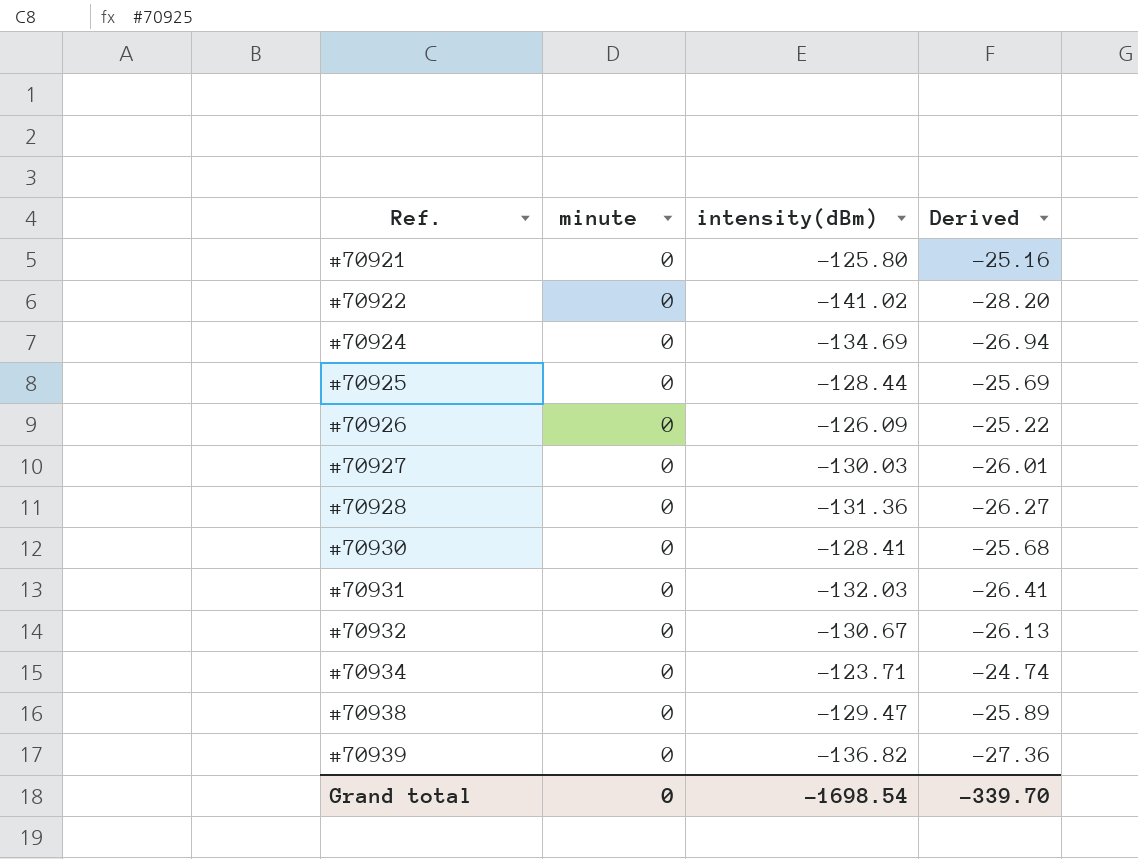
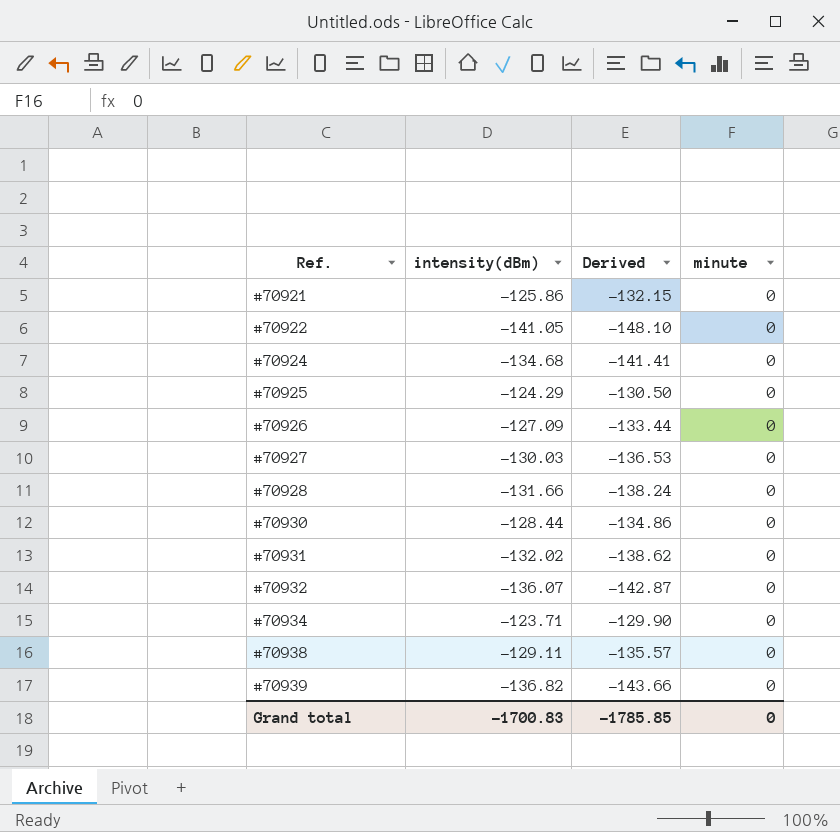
column Derived | formula: [intensity(dBm)] * 0.2 -> [intensity(dBm)] * 1.05
column minute | position: 2 -> 4
#70921 | intensity(dBm): -125.80 -> -125.86
#70922 | intensity(dBm): -141.02 -> -141.05
#70924 | intensity(dBm): -134.69 -> -134.68
#70925 | intensity(dBm): -128.44 -> -124.29
#70926 | intensity(dBm): -126.09 -> -127.09
#70928 | intensity(dBm): -131.36 -> -131.66
#70930 | intensity(dBm): -128.41 -> -128.44
#70931 | intensity(dBm): -132.03 -> -132.02
#70932 | intensity(dBm): -130.67 -> -136.07
#70938 | intensity(dBm): -129.47 -> -129.11
Grand total | intensity(dBm): -1698.54 -> -1700.83
Grand total | Derived: -339.70 -> -1785.85

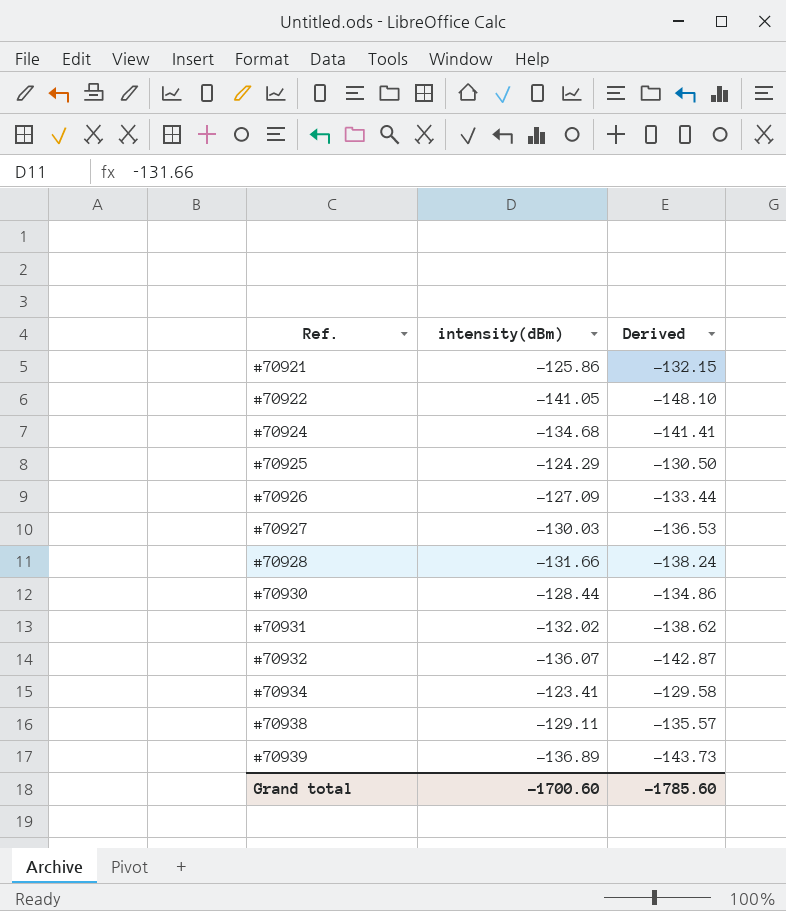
column minute | position: 4 -> none
#70934 | intensity(dBm): -123.71 -> -123.41
#70934 | Derived: -129.90 -> -129.58
#70939 | intensity(dBm): -136.82 -> -136.89
#70939 | Derived: -143.66 -> -143.73
Grand total | intensity(dBm): -1700.83 -> -1700.60
Grand total | Derived: -1785.85 -> -1785.60

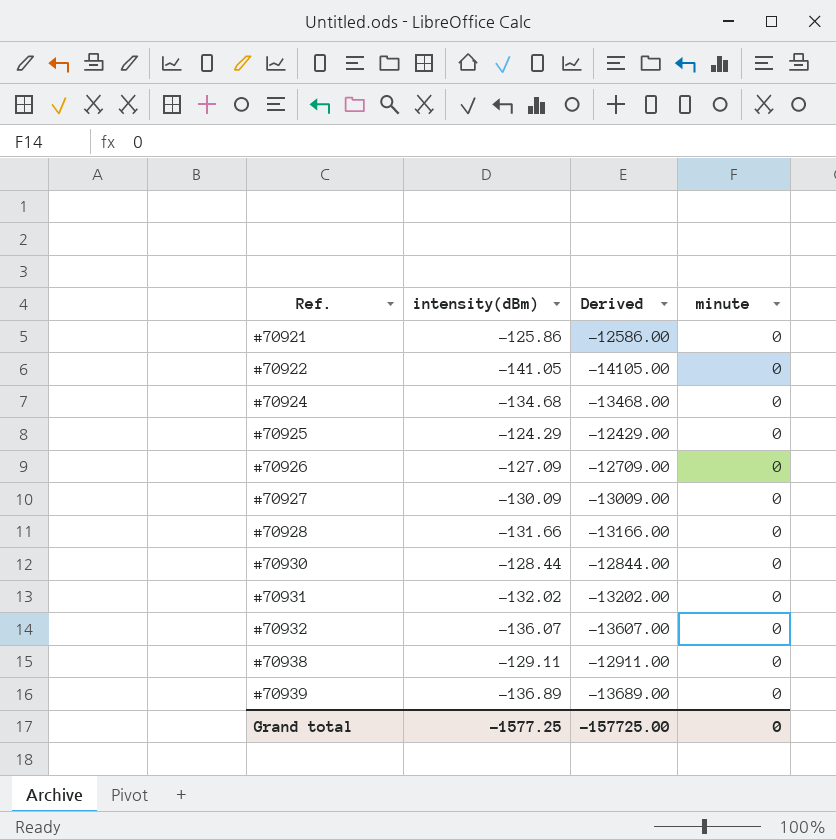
column Derived | formula: [intensity(dBm)] * 1.05 -> [intensity(dBm)] * 100
column minute | position: none -> 4
row #70934: -123.41 | -129.58 -> none
#70927 | intensity(dBm): -130.03 -> -130.09
Grand total | intensity(dBm): -1700.60 -> -1577.25
Grand total | Derived: -1785.60 -> -157725.00

